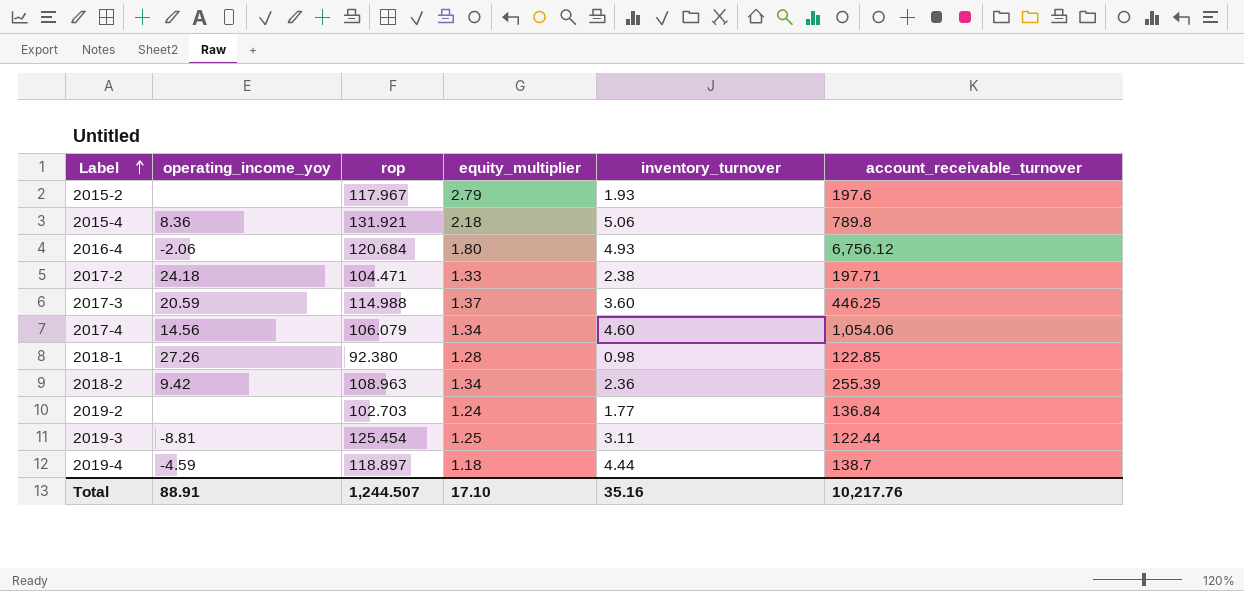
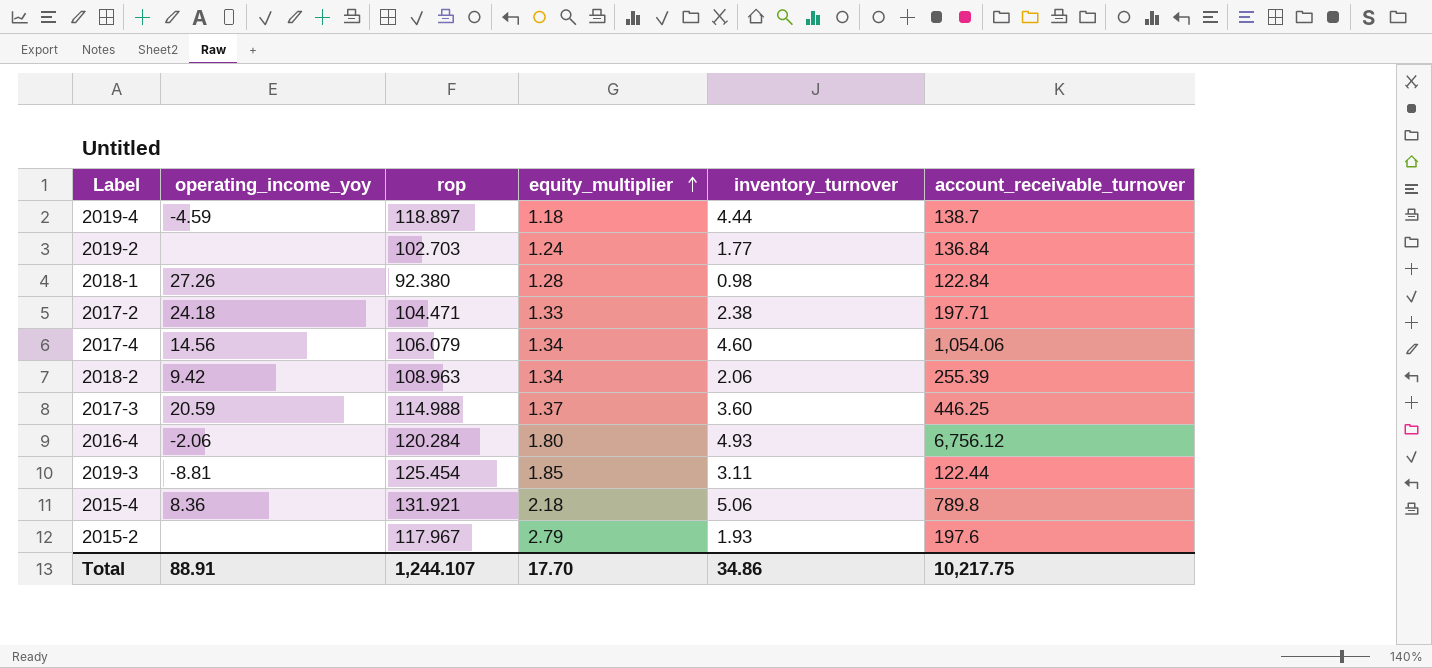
row order: Label ascending -> equity_multiplier ascending
2018-1 | account_receivable_turnover: 122.85 -> 122.84
2018-2 | inventory_turnover: 2.36 -> 2.06
2016-4 | rop: 120.684 -> 120.284
2019-3 | equity_multiplier: 1.25 -> 1.85
Total | rop: 1,244.507 -> 1,244.107
Total | equity_multiplier: 17.10 -> 17.70
Total | inventory_turnover: 35.16 -> 34.86
Total | account_receivable_turnover: 10,217.76 -> 10,217.75

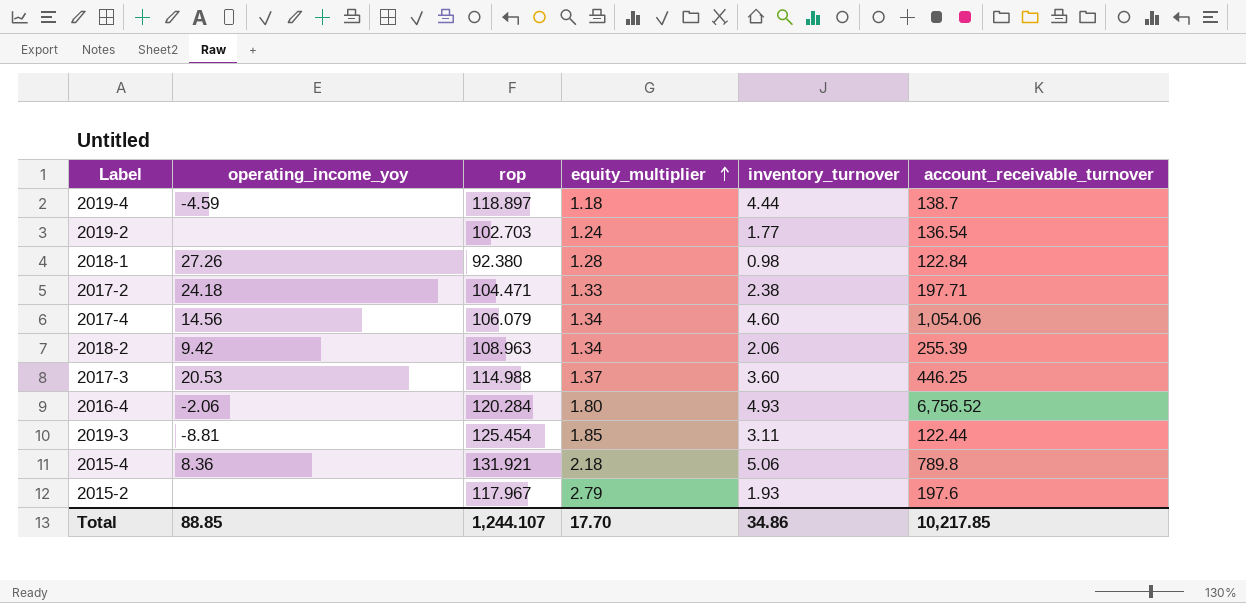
2019-2 | account_receivable_turnover: 136.84 -> 136.54
2017-3 | operating_income_yoy: 20.59 -> 20.53
2016-4 | account_receivable_turnover: 6,756.12 -> 6,756.52
Total | operating_income_yoy: 88.91 -> 88.85
Total | account_receivable_turnover: 10,217.75 -> 10,217.85

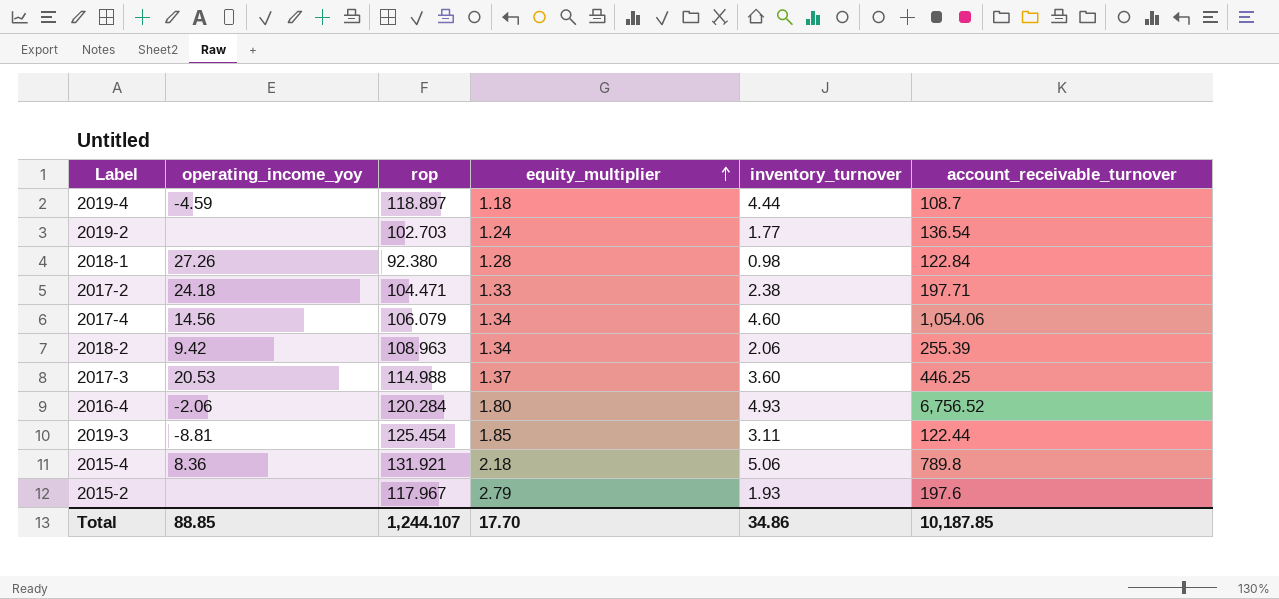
2019-4 | account_receivable_turnover: 138.7 -> 108.7
Total | account_receivable_turnover: 10,217.85 -> 10,187.85

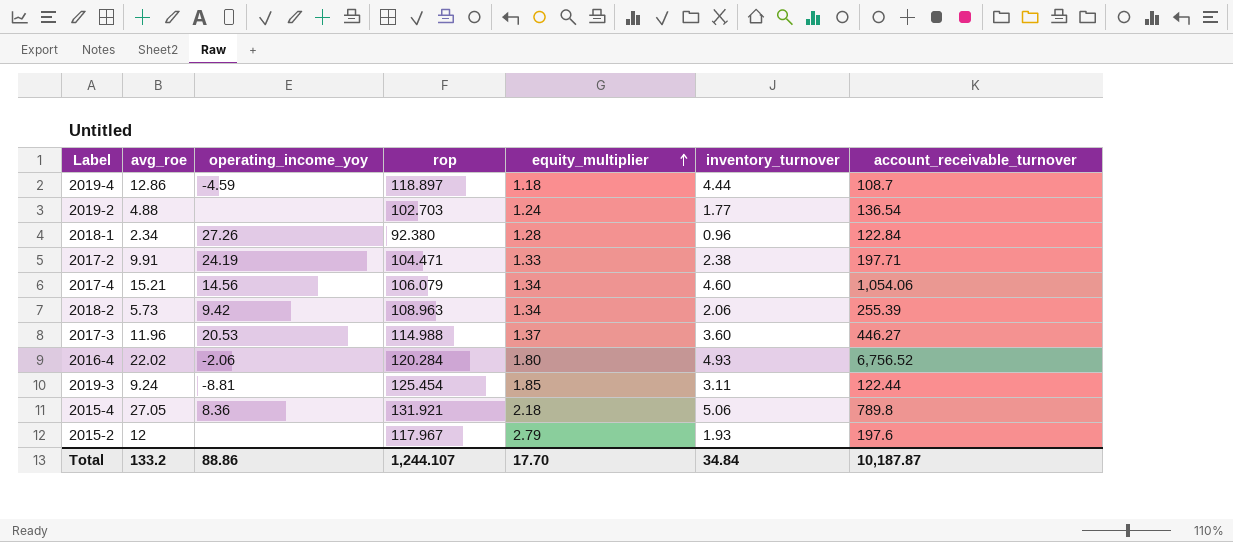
column avg_roe | position: none -> 2
2018-1 | inventory_turnover: 0.98 -> 0.96
2017-2 | operating_income_yoy: 24.18 -> 24.19
2017-3 | account_receivable_turnover: 446.25 -> 446.27
Total | operating_income_yoy: 88.85 -> 88.86
Total | inventory_turnover: 34.86 -> 34.84
Total | account_receivable_turnover: 10,187.85 -> 10,187.87

